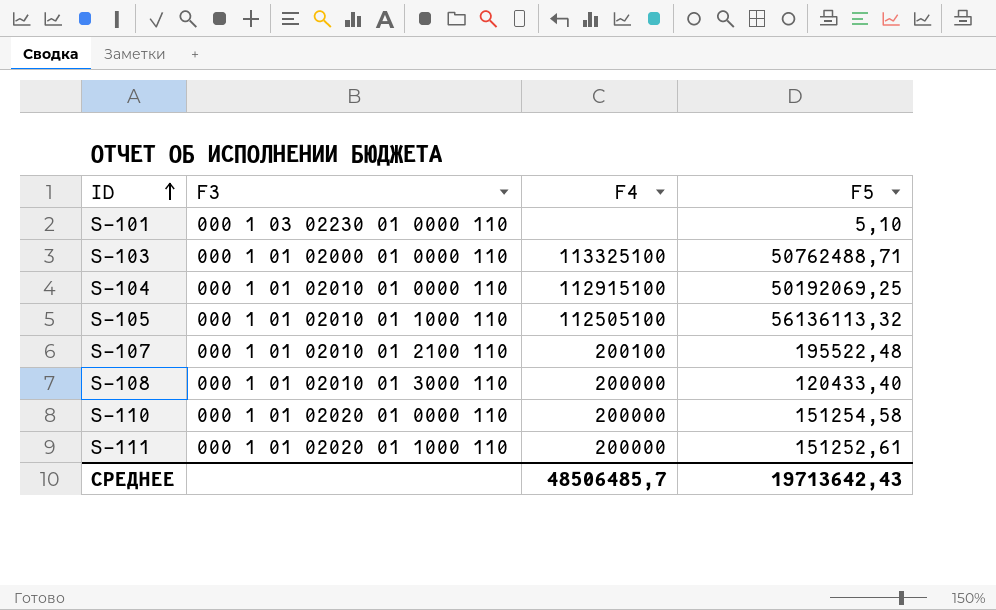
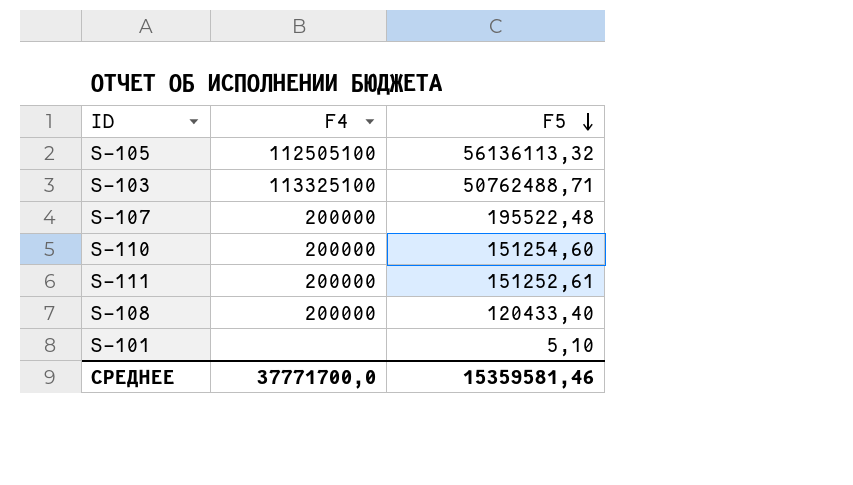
row order: ID ascending -> F5 descending
column F3 | position: 2 -> none
row S-104: 000 1 01 02010 01 0000 110 | 112915100 | 50192069,25 -> none
S-107 | F4: 200100 -> 200000
S-110 | F5: 151254,58 -> 151254,60
СРЕДНЕЕ | F4: 48506485,7 -> 37771700,0
СРЕДНЕЕ | F5: 19713642,43 -> 15359581,46

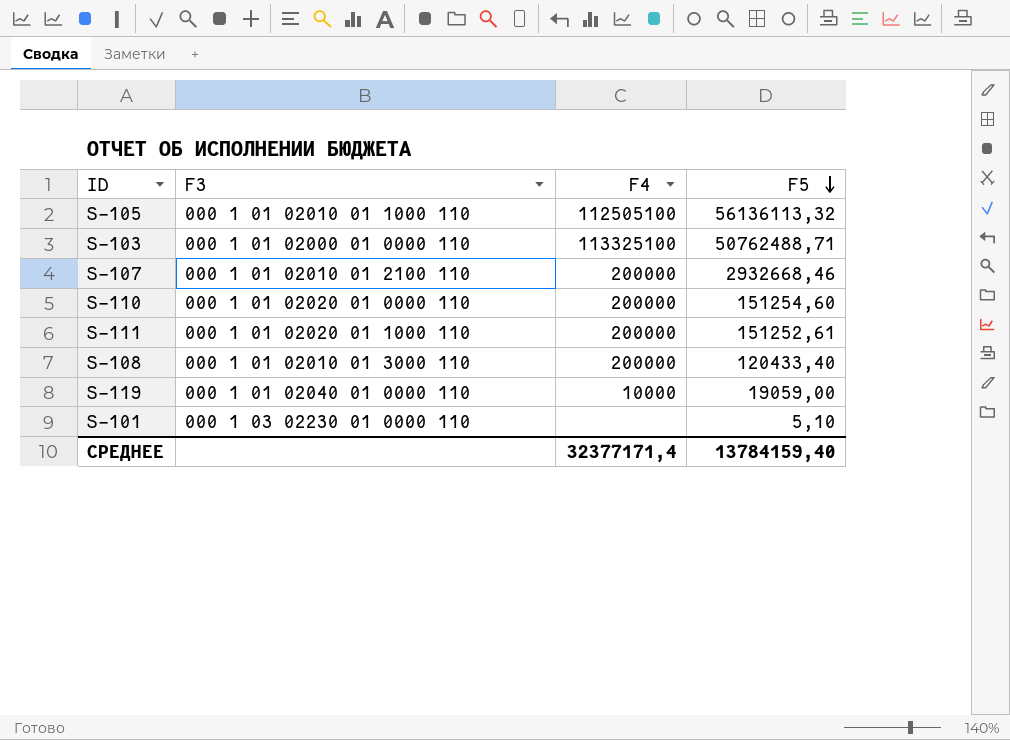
column F3 | position: none -> 2
S-107 | F5: 195522,48 -> 2932668,46
row S-119: none -> 000 1 01 02040 01 0000 110 | 10000 | 19059,00
СРЕДНЕЕ | F4: 37771700,0 -> 32377171,4
СРЕДНЕЕ | F5: 15359581,46 -> 13784159,40

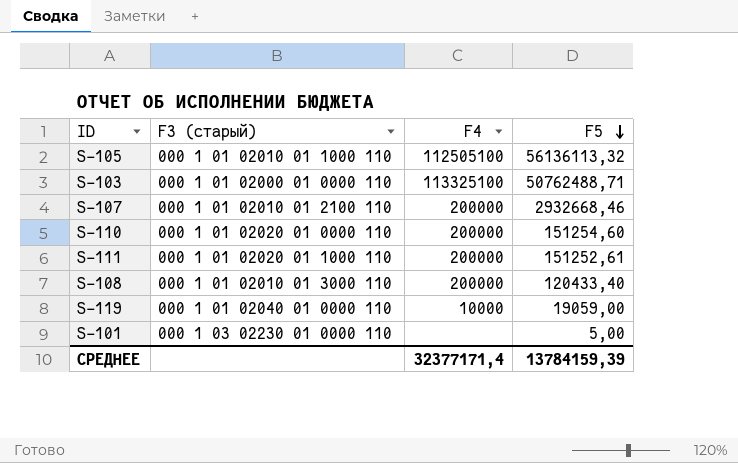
column name: F3 -> F3 (старый)
S-101 | F5: 5,10 -> 5,00
СРЕДНЕЕ | F5: 13784159,40 -> 13784159,39

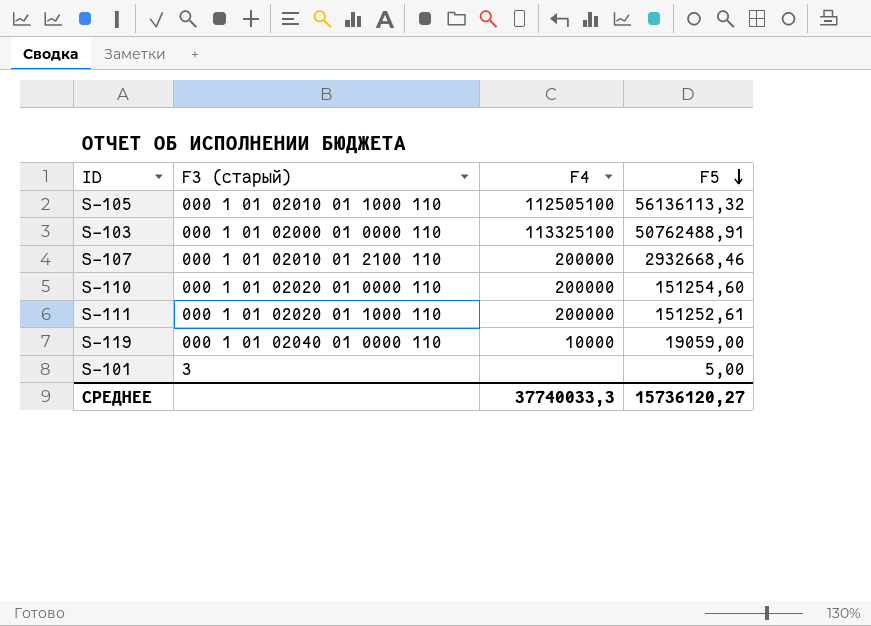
row S-108: 000 1 01 02010 01 3000 110 | 200000 | 120433,40 -> none
S-103 | F5: 50762488,71 -> 50762488,91
S-101 | F3 (старый): 000 1 03 02230 01 0000 110 -> 3
СРЕДНЕЕ | F4: 32377171,4 -> 37740033,3
СРЕДНЕЕ | F5: 13784159,39 -> 15736120,27

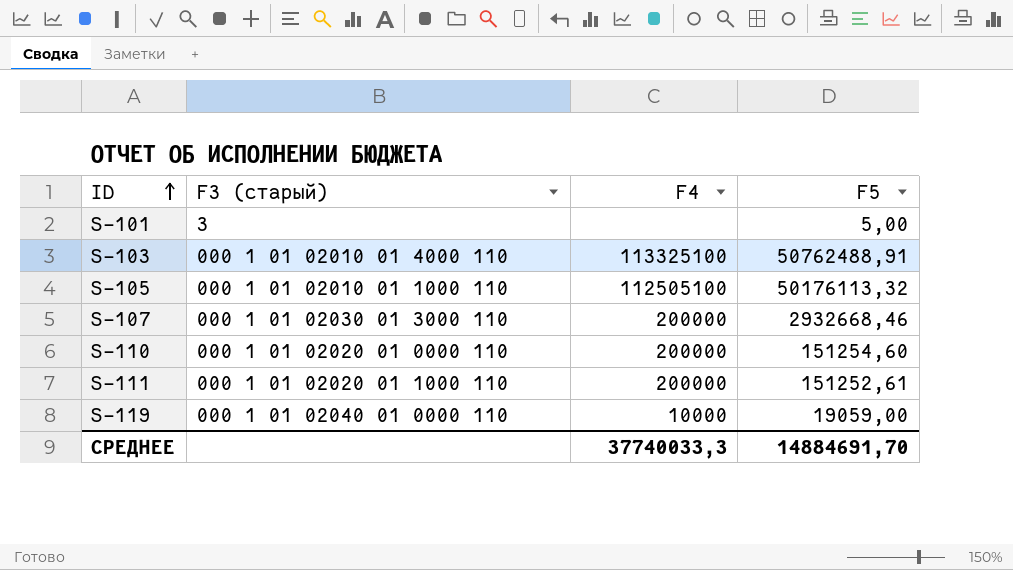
row order: F5 descending -> ID ascending
S-103 | F3 (старый): 000 1 01 02000 01 0000 110 -> 000 1 01 02010 01 4000 110
S-105 | F5: 56136113,32 -> 50176113,32
S-107 | F3 (старый): 000 1 01 02010 01 2100 110 -> 000 1 01 02030 01 3000 110
СРЕДНЕЕ | F5: 15736120,27 -> 14884691,70

